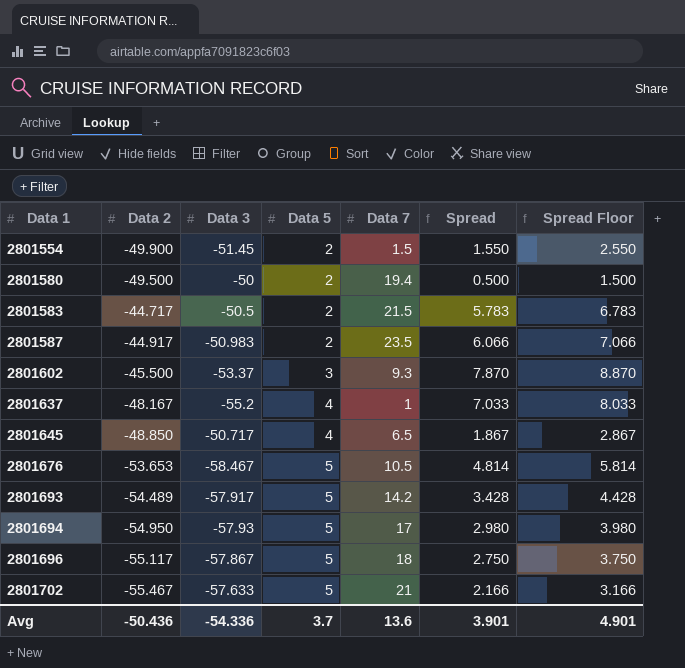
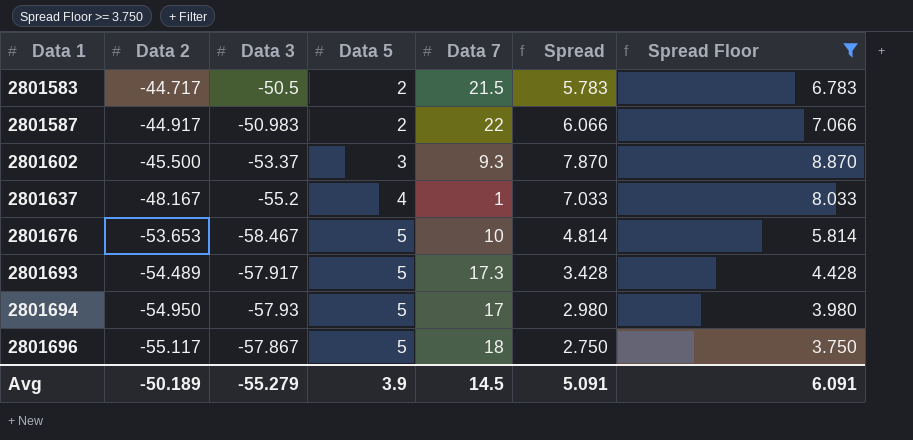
filter: none -> Spread Floor >= 3.750
2801587 | Data 7: 23.5 -> 22
2801676 | Data 7: 10.5 -> 10
2801693 | Data 7: 14.2 -> 17.3
Avg | Data 2: -50.436 -> -50.189
Avg | Data 3: -54.336 -> -55.279
Avg | Data 5: 3.7 -> 3.9
Avg | Data 7: 13.6 -> 14.5
Avg | Spread: 3.901 -> 5.091
Avg | Spread Floor: 4.901 -> 6.091

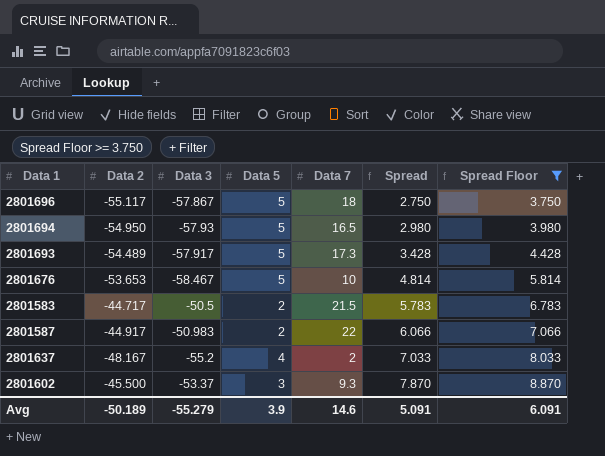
row order: Data 1 ascending -> Spread ascending
2801694 | Data 7: 17 -> 16.5
2801637 | Data 7: 1 -> 2
Avg | Data 7: 14.5 -> 14.6

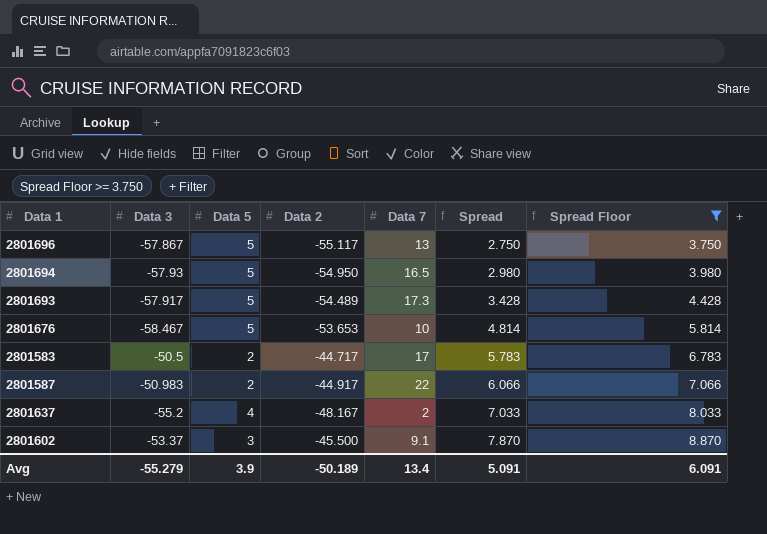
column Data 2 | position: 2 -> 4
2801696 | Data 7: 18 -> 13
2801583 | Data 7: 21.5 -> 17
2801602 | Data 7: 9.3 -> 9.1
Avg | Data 7: 14.6 -> 13.4

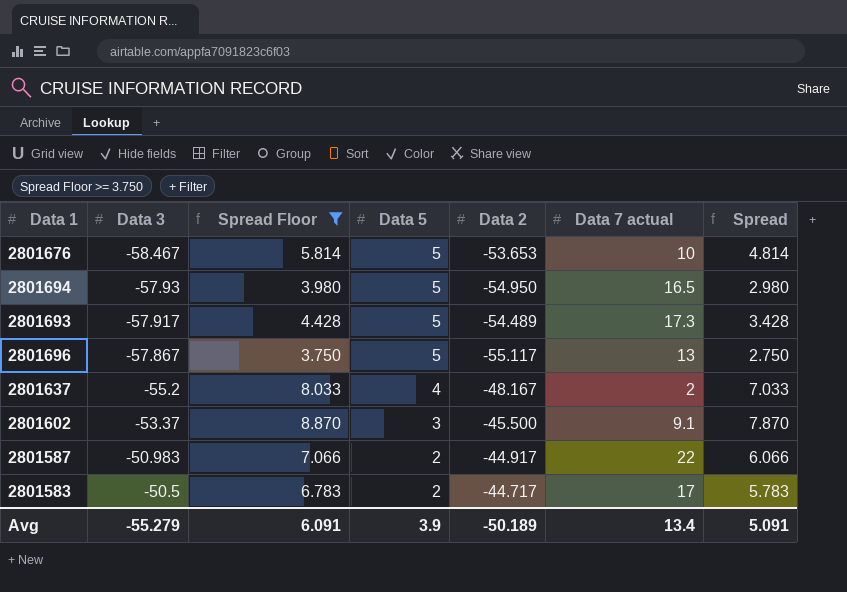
row order: Spread ascending -> Data 3 ascending
column Spread Floor | position: 7 -> 3
column name: Data 7 -> Data 7 actual

